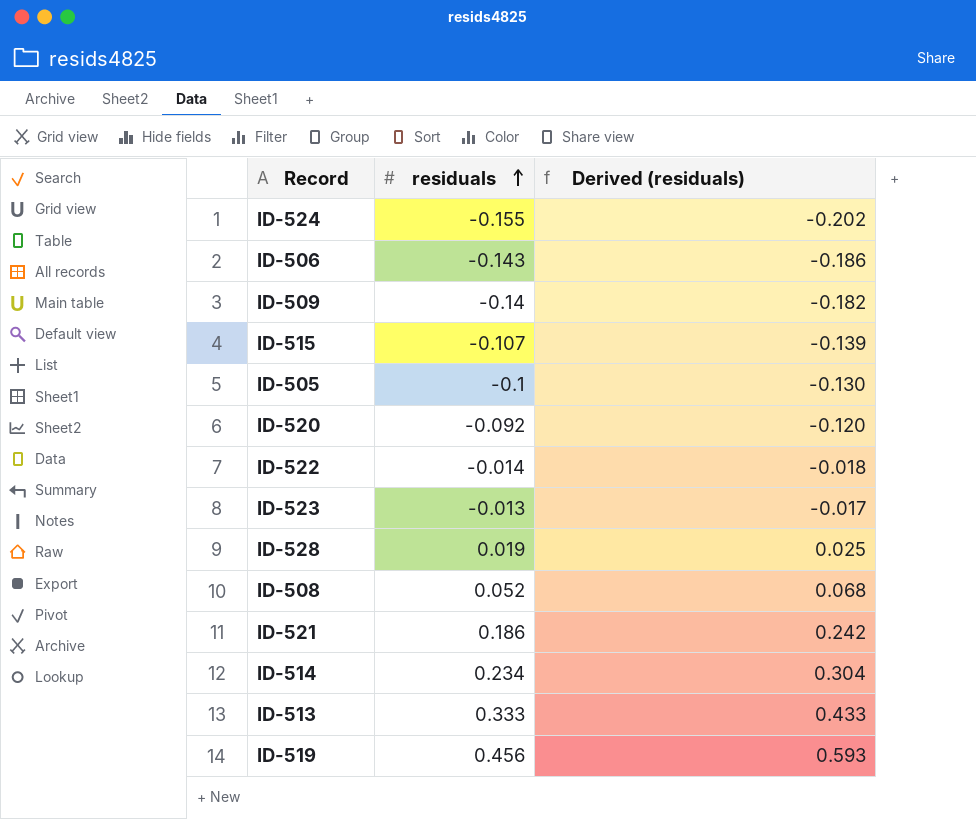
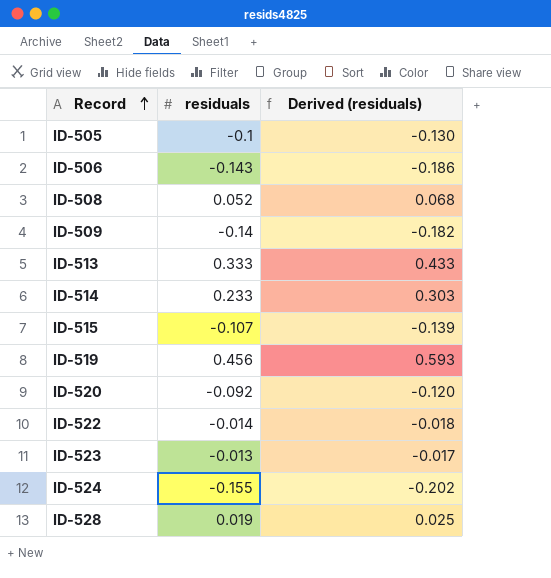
row order: residuals ascending -> Record ascending
row ID-521: 0.186 | 0.242 -> none
ID-514 | residuals: 0.234 -> 0.233
ID-514 | Derived (residuals): 0.304 -> 0.303

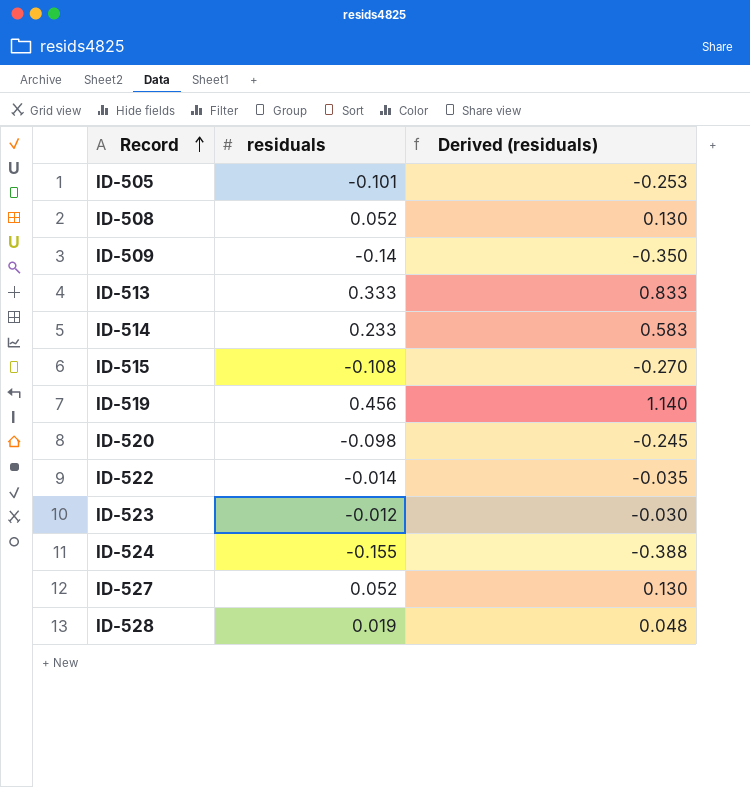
column Derived (residuals) | formula: [residuals] * 1.3 -> [residuals] * 2.5
row ID-506: -0.143 | -0.186 -> none
ID-505 | residuals: -0.1 -> -0.101
ID-515 | residuals: -0.107 -> -0.108
ID-520 | residuals: -0.092 -> -0.098
ID-523 | residuals: -0.013 -> -0.012
row ID-527: none -> 0.052 | 0.130

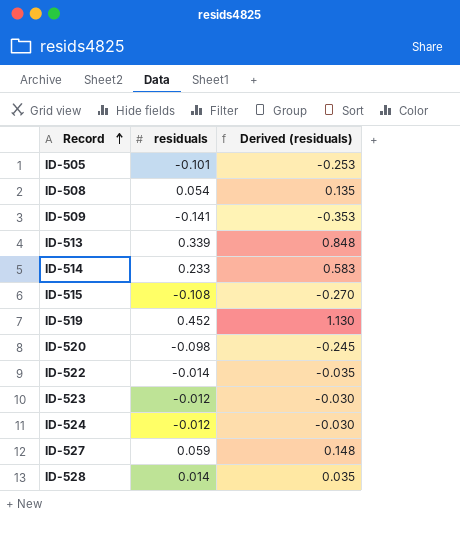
ID-508 | residuals: 0.052 -> 0.054
ID-508 | Derived (residuals): 0.130 -> 0.135
ID-509 | residuals: -0.14 -> -0.141
ID-509 | Derived (residuals): -0.350 -> -0.353
ID-513 | residuals: 0.333 -> 0.339
ID-513 | Derived (residuals): 0.833 -> 0.848
ID-519 | residuals: 0.456 -> 0.452
ID-519 | Derived (residuals): 1.140 -> 1.130
ID-524 | residuals: -0.155 -> -0.012
ID-524 | Derived (residuals): -0.388 -> -0.030
ID-527 | residuals: 0.052 -> 0.059
ID-527 | Derived (residuals): 0.130 -> 0.148
ID-528 | residuals: 0.019 -> 0.014
ID-528 | Derived (residuals): 0.048 -> 0.035

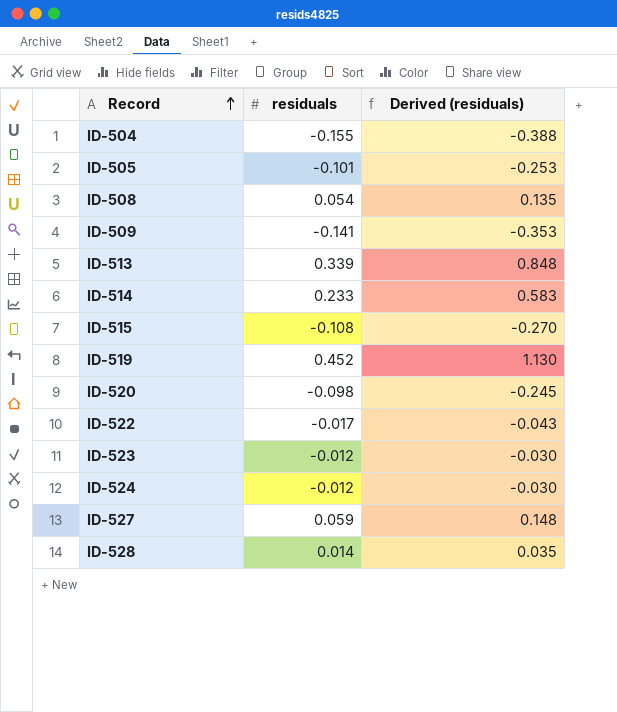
row ID-504: none -> -0.155 | -0.388
ID-522 | residuals: -0.014 -> -0.017
ID-522 | Derived (residuals): -0.035 -> -0.043

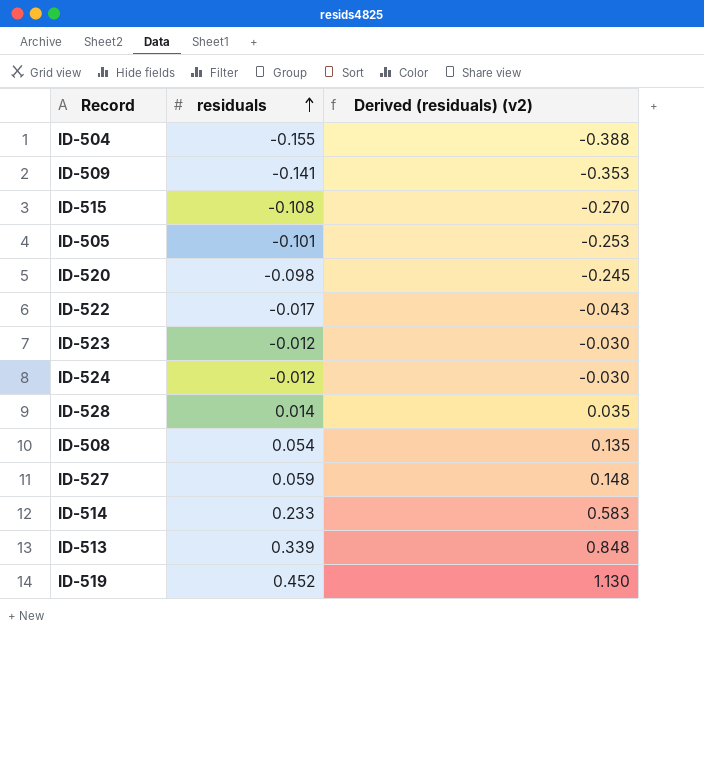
row order: Record ascending -> residuals ascending
column name: Derived (residuals) -> Derived (residuals) (v2)

